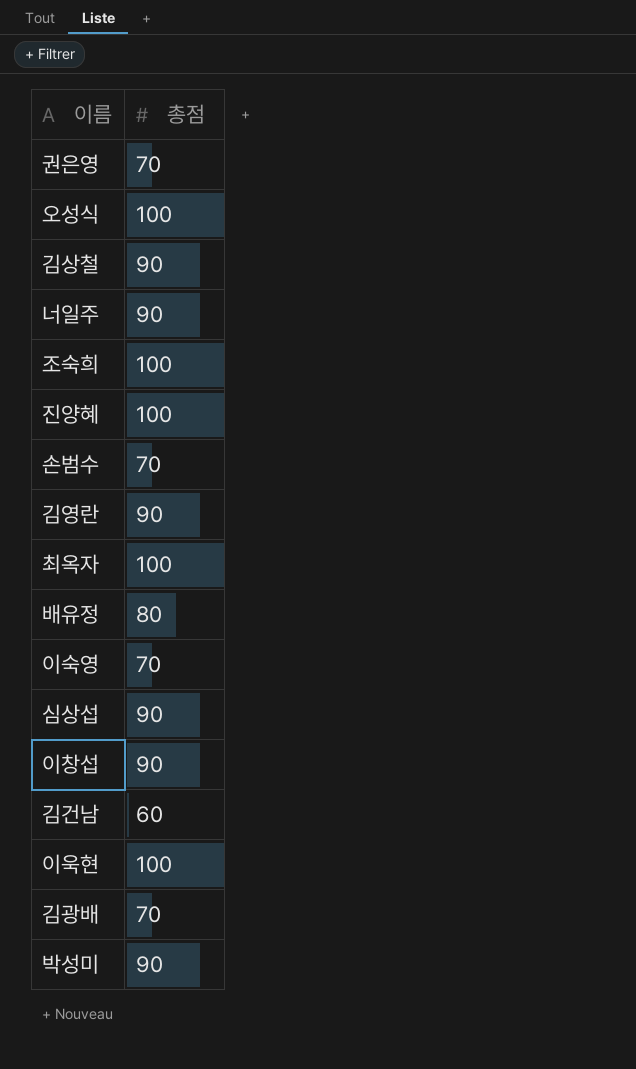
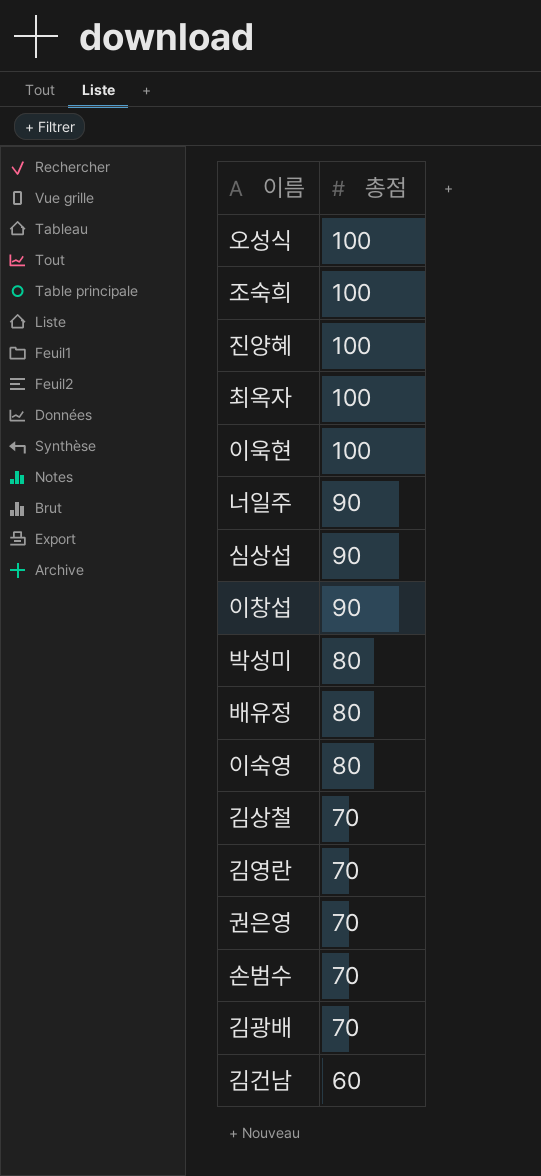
row order: none -> 총점 descending
박성미 | 총점: 90 -> 80
이숙영 | 총점: 70 -> 80
김상철 | 총점: 90 -> 70
김영란 | 총점: 90 -> 70

